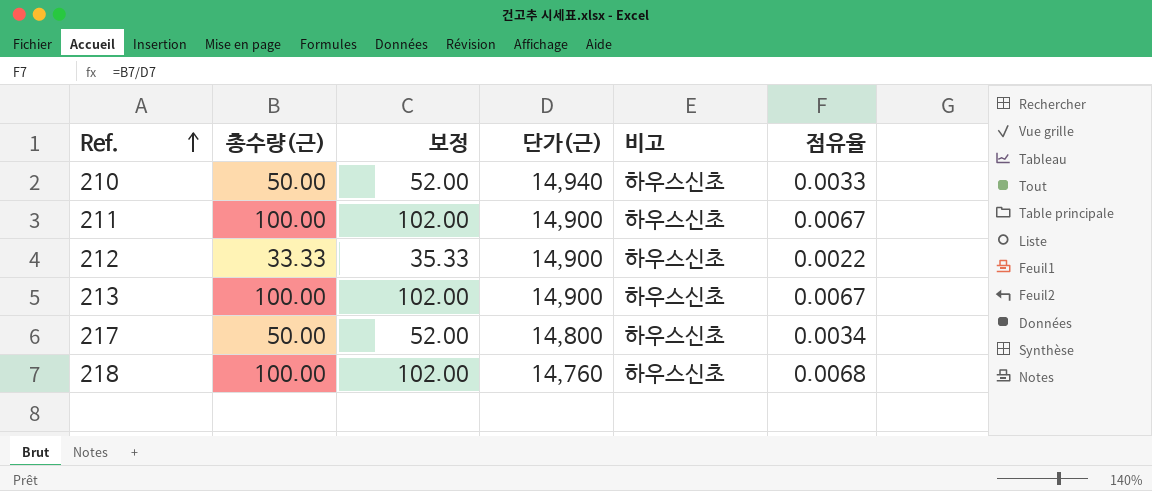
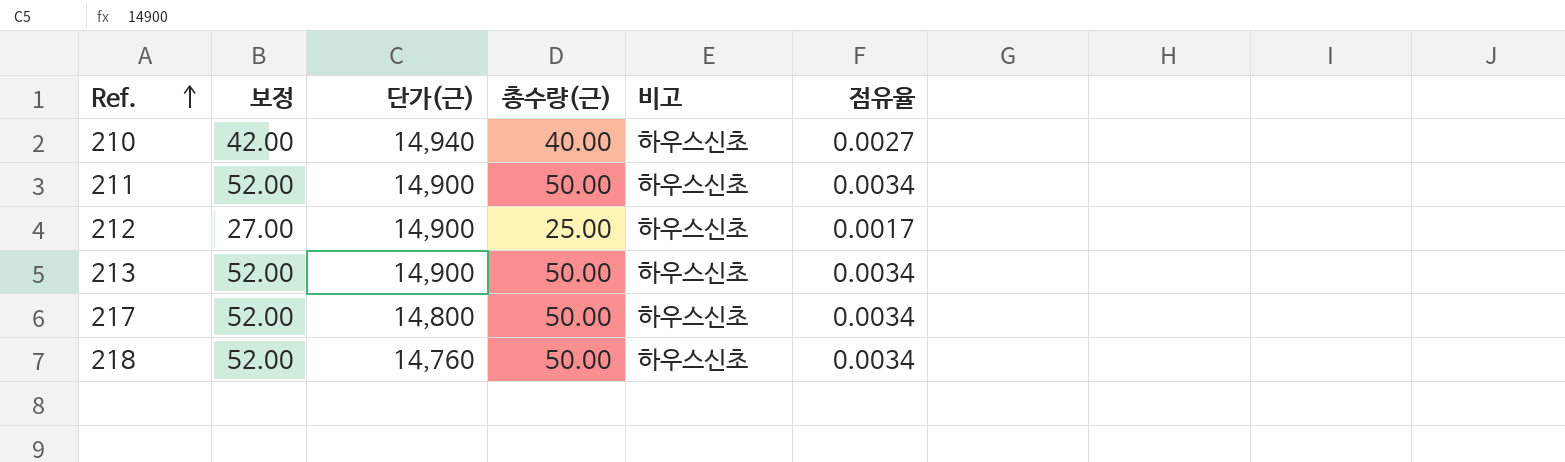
column 총수량(근) | position: 2 -> 4
210 | 보정: 52.00 -> 42.00
210 | 총수량(근): 50.00 -> 40.00
210 | 점유율: 0.0033 -> 0.0027
211 | 보정: 102.00 -> 52.00
211 | 총수량(근): 100.00 -> 50.00
211 | 점유율: 0.0067 -> 0.0034
212 | 보정: 35.33 -> 27.00
212 | 총수량(근): 33.33 -> 25.00
212 | 점유율: 0.0022 -> 0.0017
213 | 보정: 102.00 -> 52.00
213 | 총수량(근): 100.00 -> 50.00
213 | 점유율: 0.0067 -> 0.0034
218 | 보정: 102.00 -> 52.00
218 | 총수량(근): 100.00 -> 50.00
218 | 점유율: 0.0068 -> 0.0034

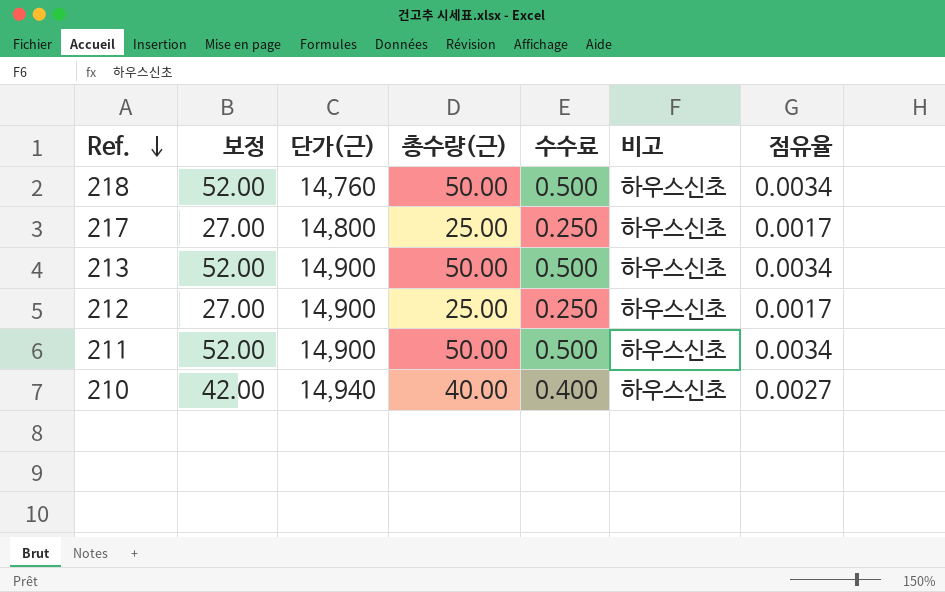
row order: Ref. ascending -> Ref. descending
column 수수료 | formula: none -> [총수량(근)] * 0.01
217 | 보정: 52.00 -> 27.00
217 | 총수량(근): 50.00 -> 25.00
217 | 점유율: 0.0034 -> 0.0017

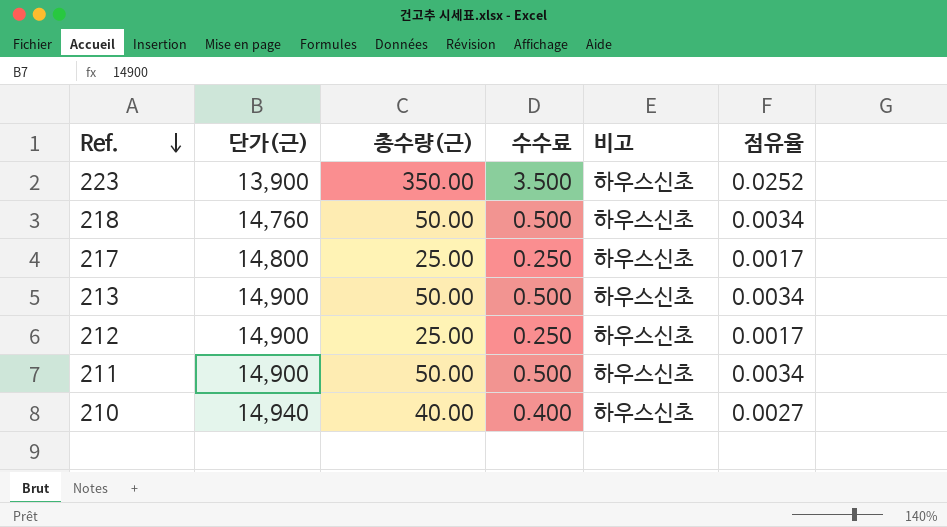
column 보정 | formula: [총수량(근)] + 2 -> none
row 223: none -> 13,900 | 350.00 | 3.500 | 하우스신초 | 0.0252

